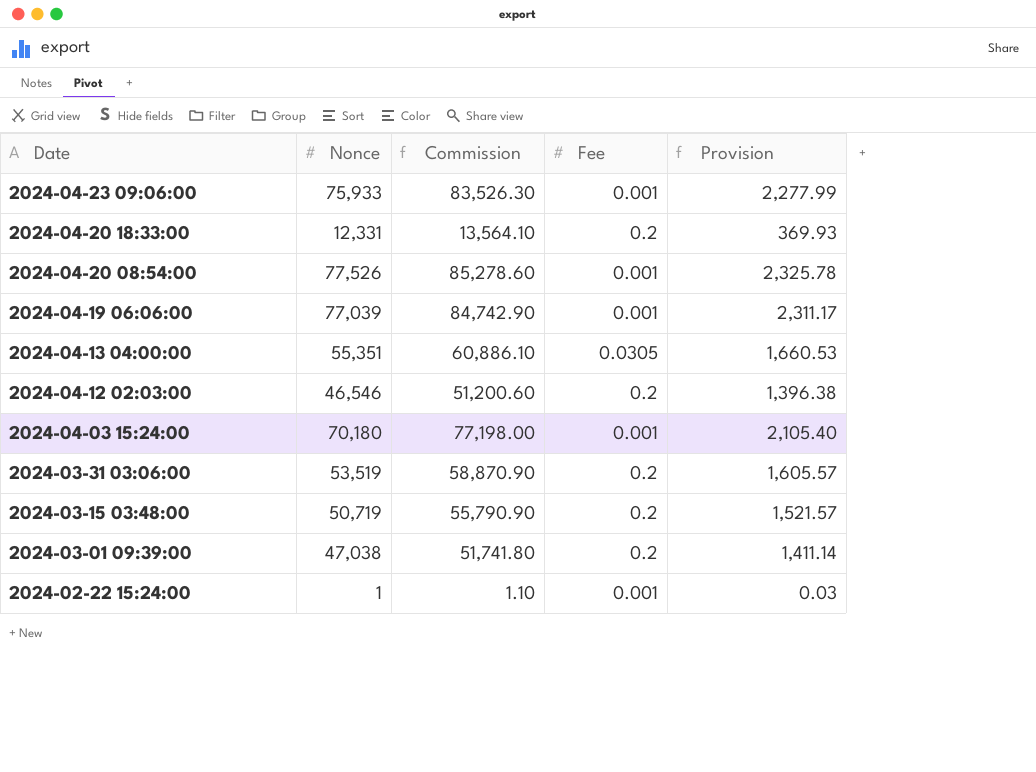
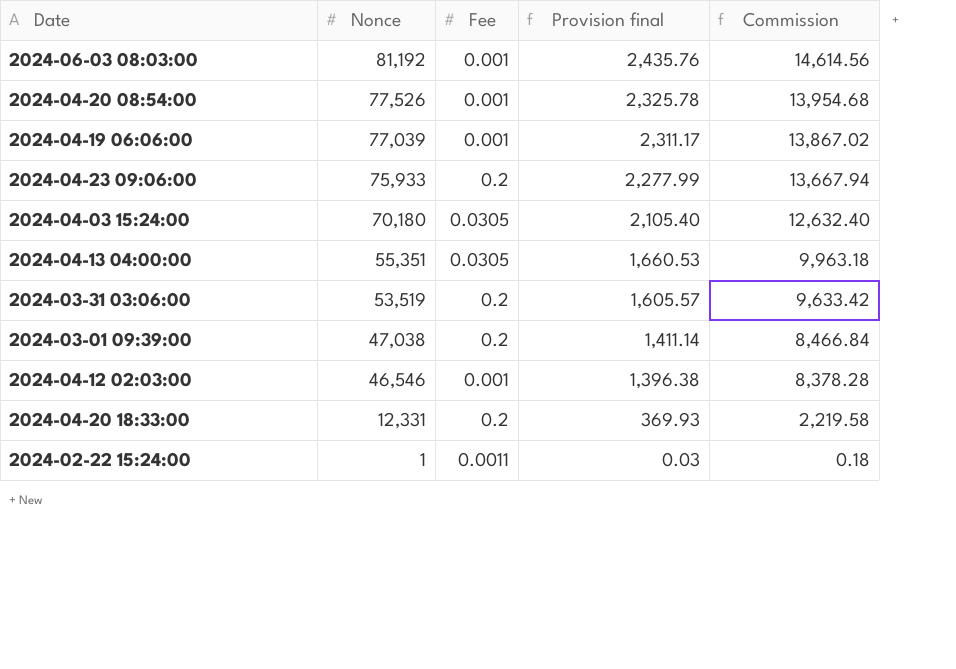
row order: Date descending -> Nonce descending
column name: Provision -> Provision final
column Commission | formula: [Nonce] * 1.1 -> [Nonce] * 0.18
column Commission | position: 3 -> 5
row 2024-03-15 03:48:00: 50,719 | 55,790.90 | 0.2 | 1,521.57 -> none
row 2024-06-03 08:03:00: none -> 81,192 | 0.001 | 2,435.76 | 14,614.56
2024-04-23 09:06:00 | Fee: 0.001 -> 0.2
2024-04-03 15:24:00 | Fee: 0.001 -> 0.0305
2024-04-12 02:03:00 | Fee: 0.2 -> 0.001
2024-02-22 15:24:00 | Fee: 0.001 -> 0.0011

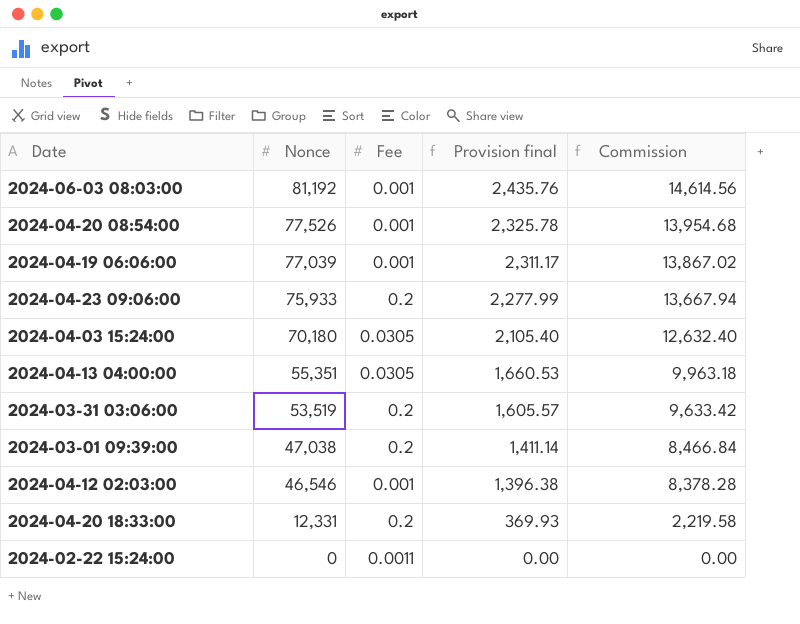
2024-02-22 15:24:00 | Nonce: 1 -> 0
2024-02-22 15:24:00 | Provision final: 0.03 -> 0.00
2024-02-22 15:24:00 | Commission: 0.18 -> 0.00

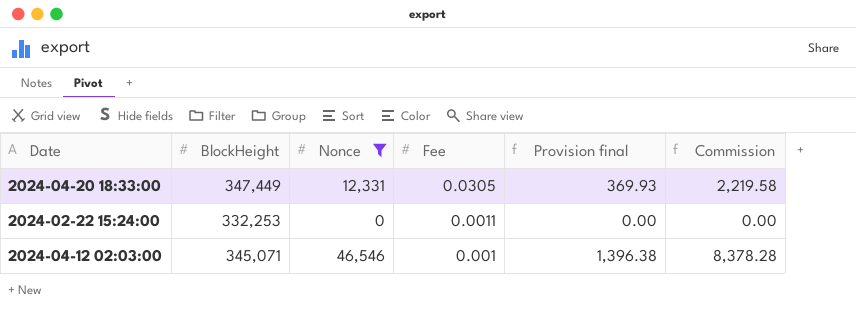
filter: none -> Nonce <= 46,546
row order: Nonce descending -> Fee descending
column BlockHeight | position: none -> 2
2024-04-20 18:33:00 | Fee: 0.2 -> 0.0305

